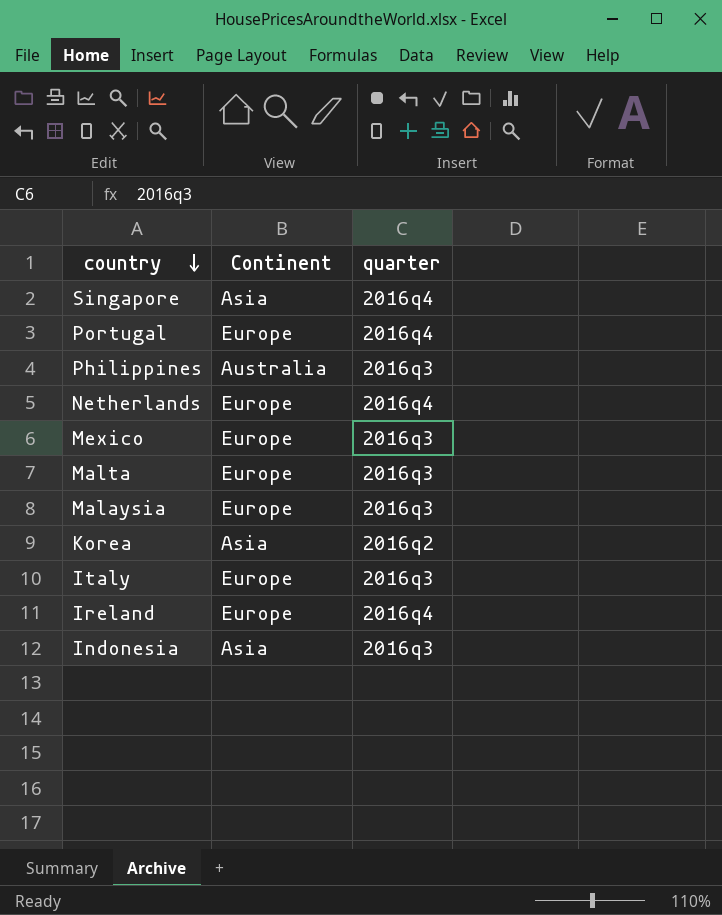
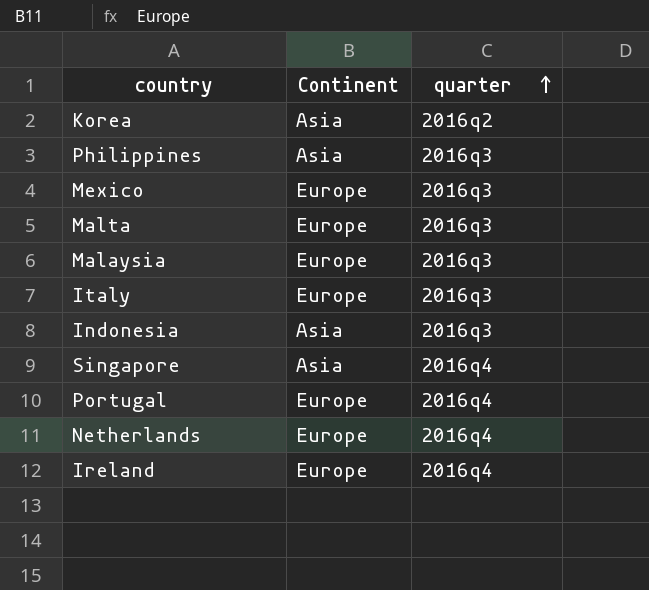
row order: country descending -> quarter ascending
Philippines | Continent: Australia -> Asia

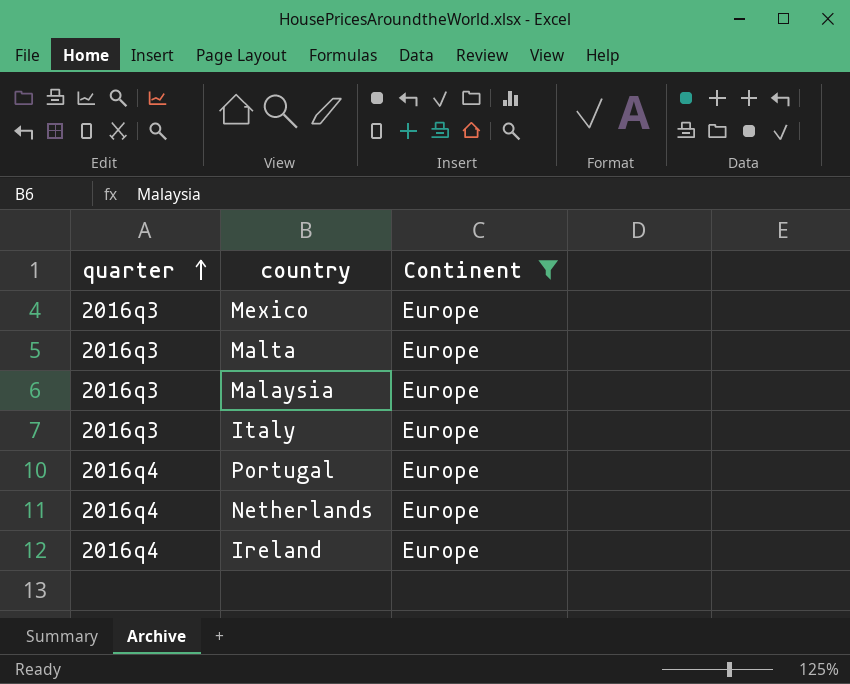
filter: none -> Continent = Europe
column quarter | position: 3 -> 1

